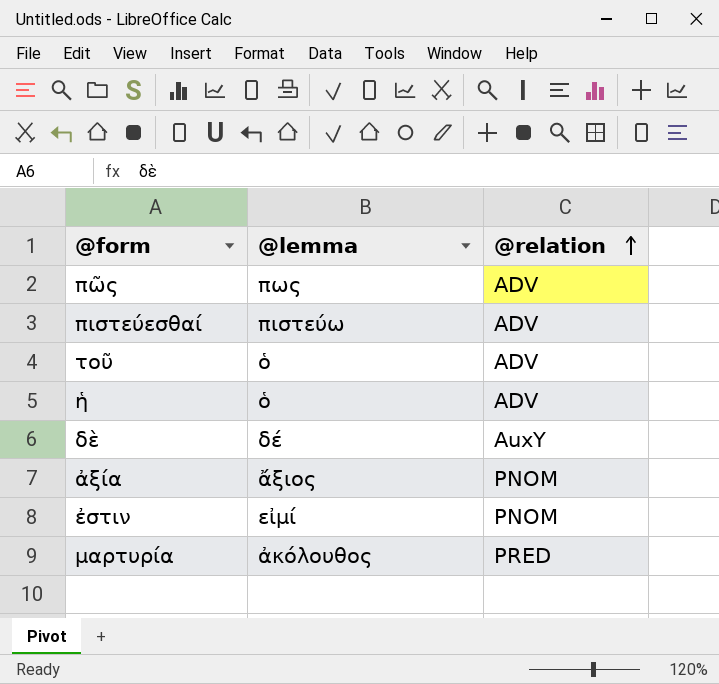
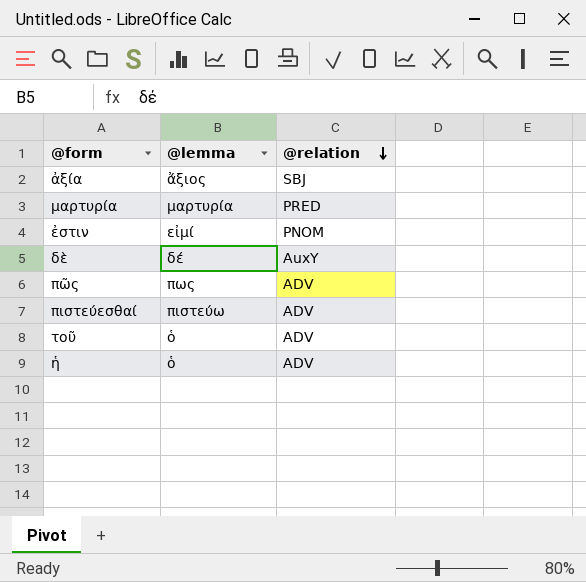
row order: @relation ascending -> @relation descending
ἀξία | @relation: PNOM -> SBJ
μαρτυρία | @lemma: ἀκόλουθος -> μαρτυρία

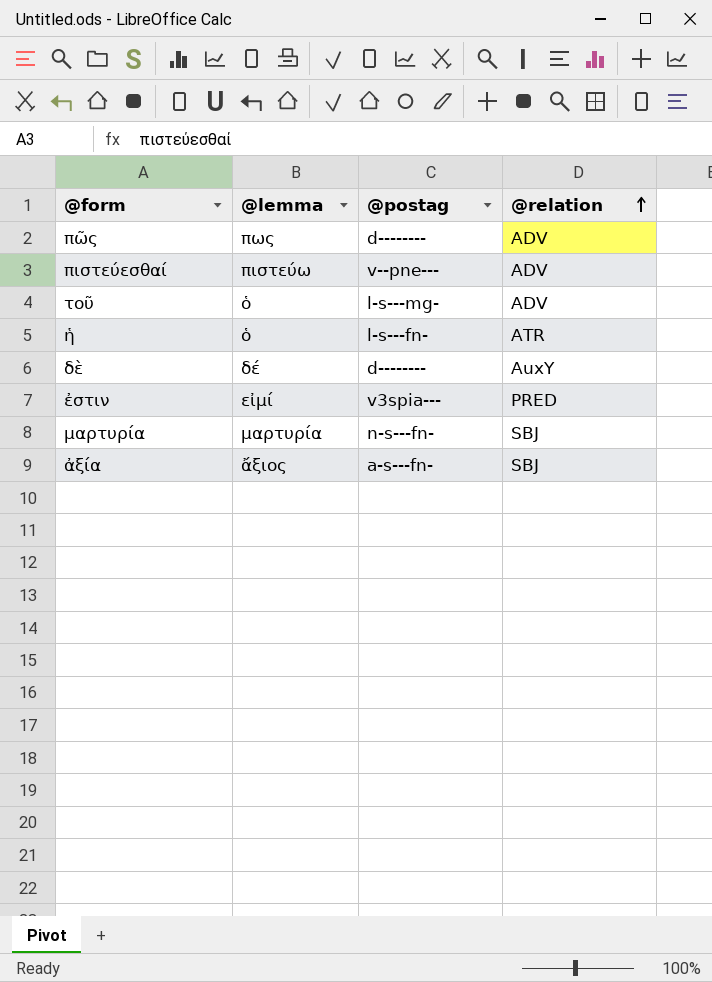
row order: @relation descending -> @relation ascending
column @postag | position: none -> 3
ἡ | @relation: ADV -> ATR
ἐστιν | @relation: PNOM -> PRED
μαρτυρία | @relation: PRED -> SBJ

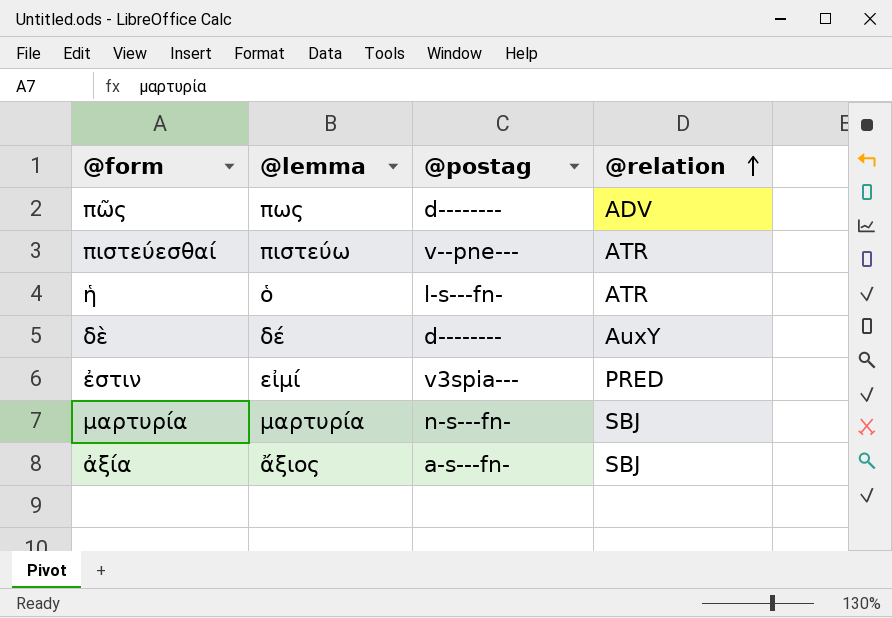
row τοῦ: ὁ | l-s---mg- | ADV -> none
πιστεύεσθαί | @relation: ADV -> ATR

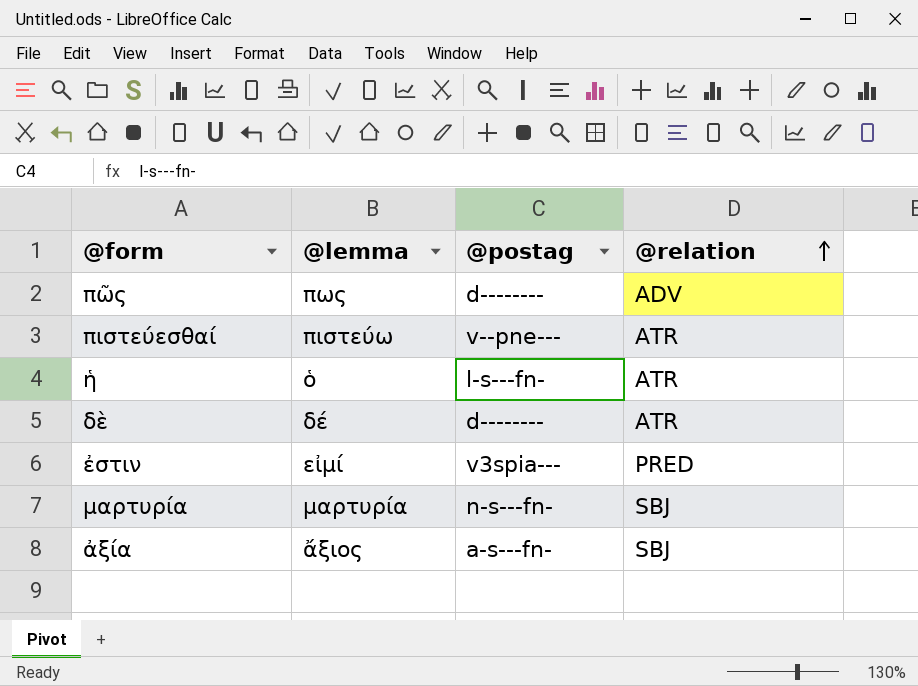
δὲ | @relation: AuxY -> ATR

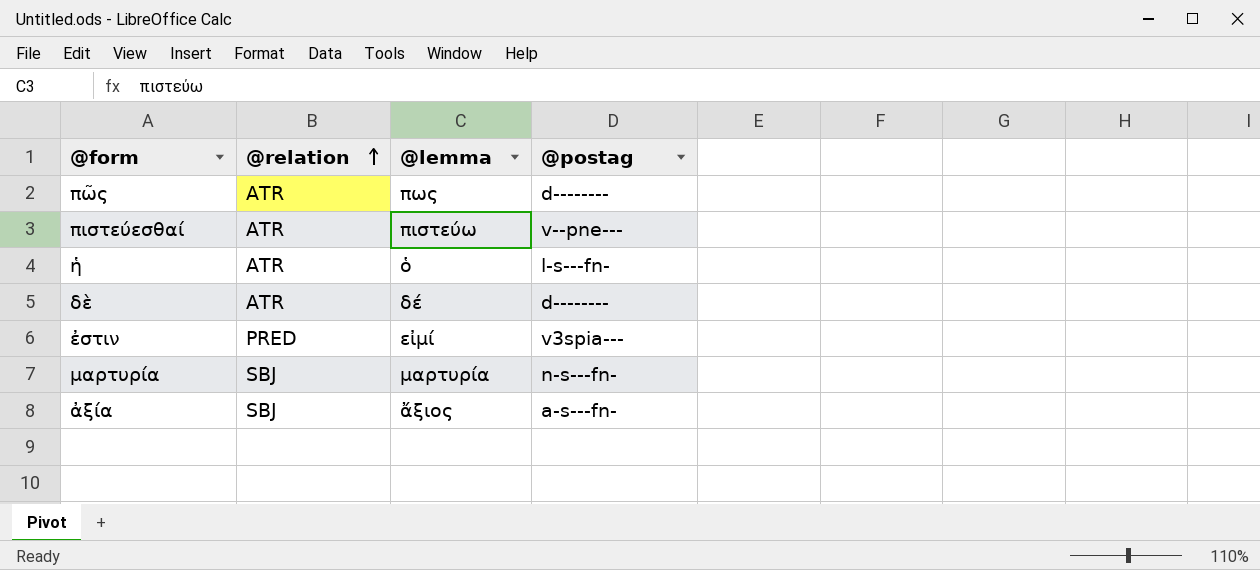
column @relation | position: 4 -> 2
πῶς | @relation: ADV -> ATR

